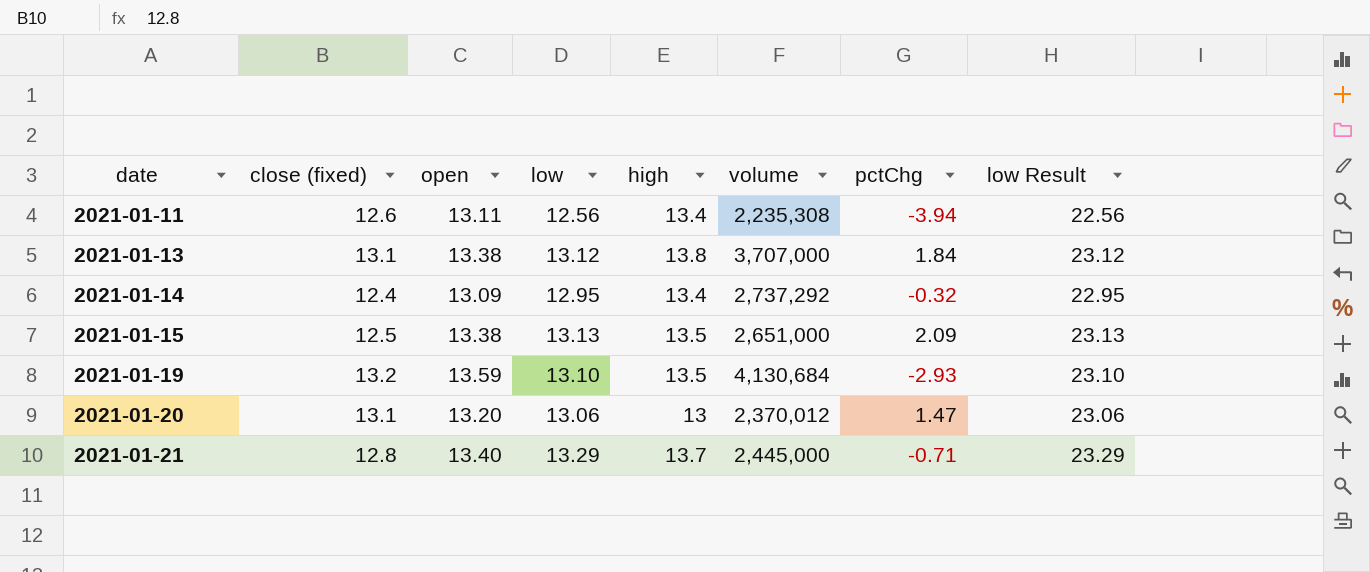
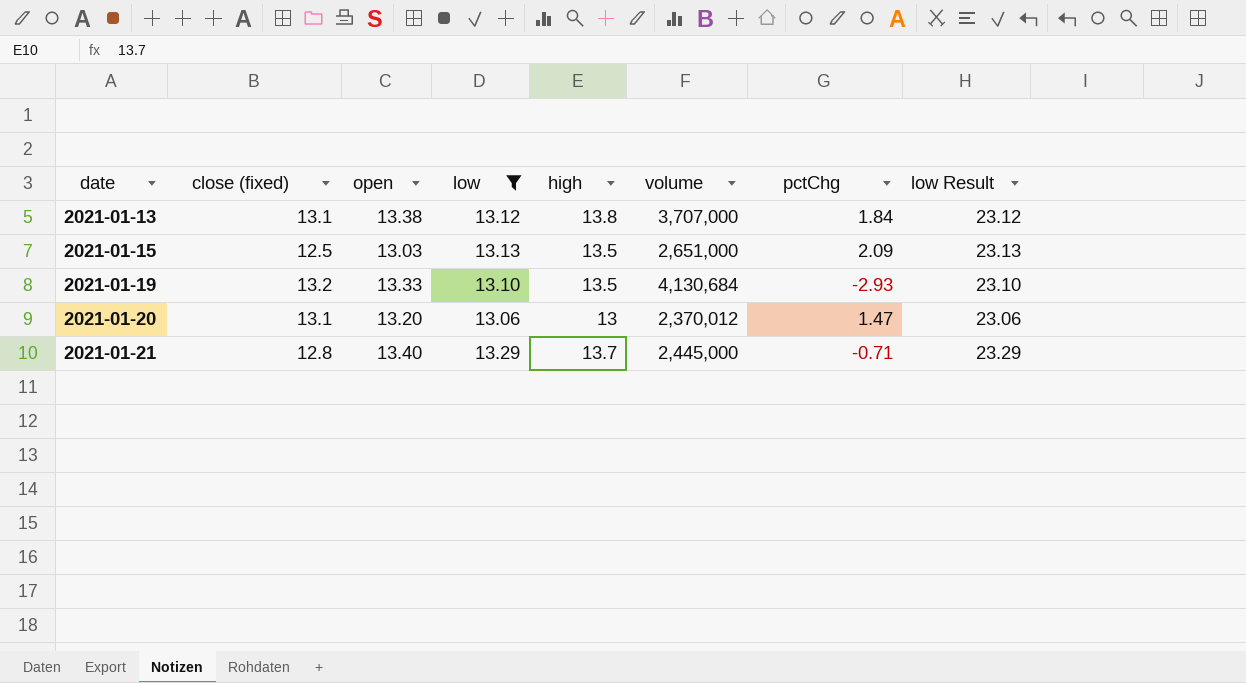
filter: none -> low >= 13.06
2021-01-15 | open: 13.38 -> 13.03
2021-01-19 | open: 13.59 -> 13.33

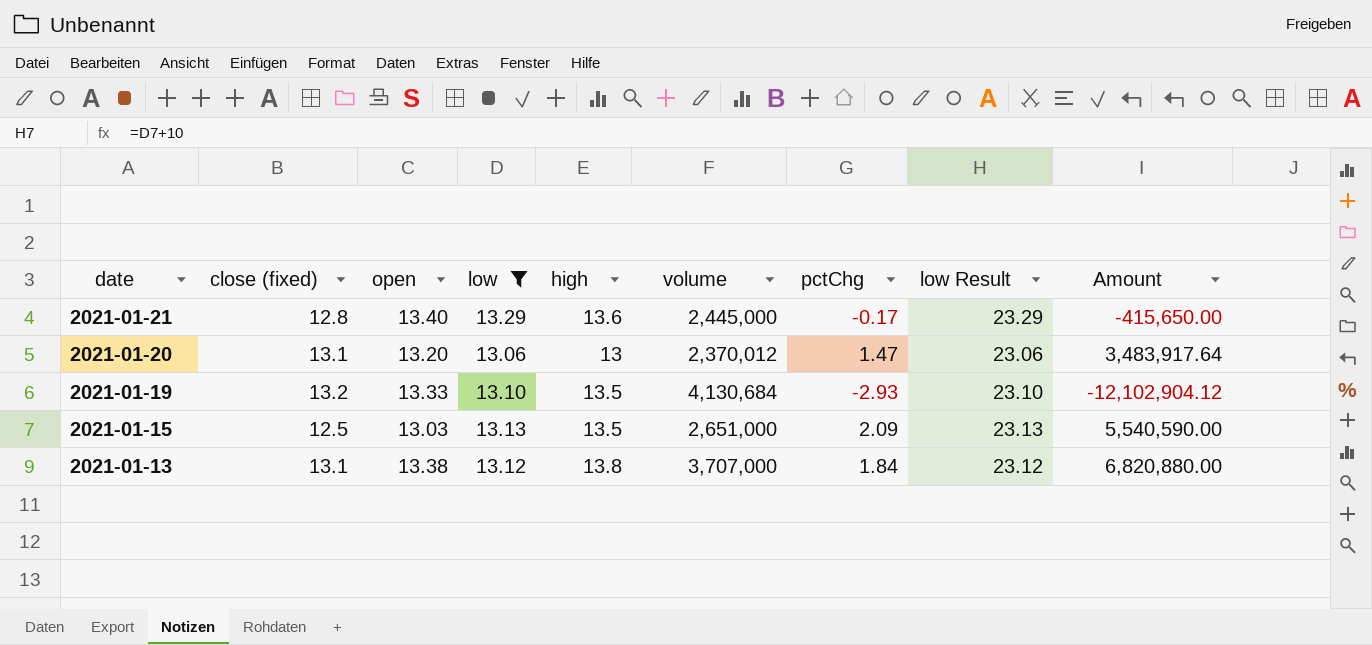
row order: date ascending -> date descending
column Amount | formula: none -> [volume] * [pctChg]
2021-01-21 | high: 13.7 -> 13.6
2021-01-21 | pctChg: -0.71 -> -0.17

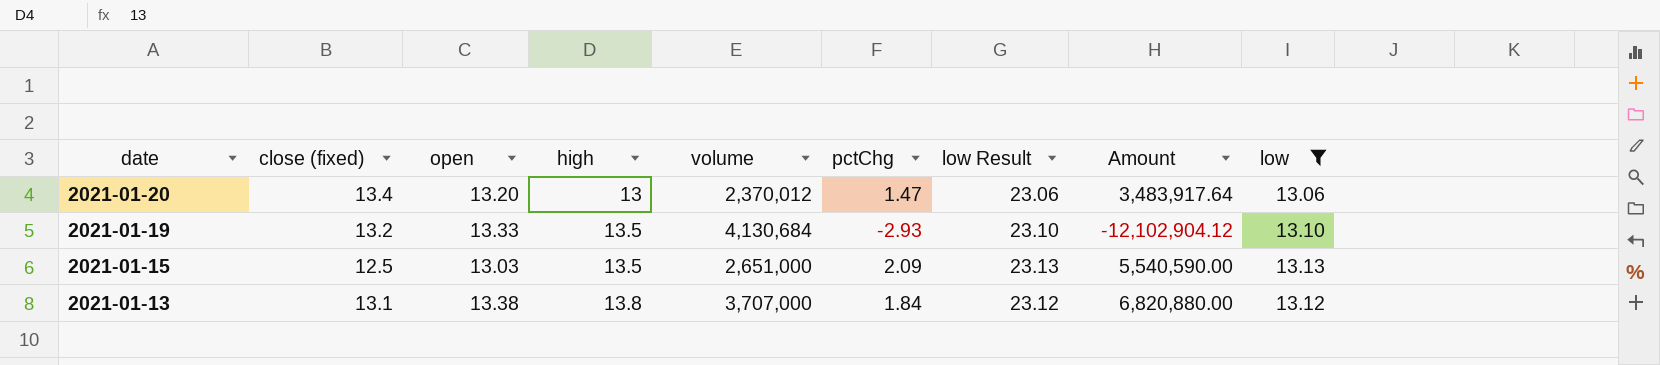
column low | position: 4 -> 9
row 2021-01-21: 12.8 | 13.40 | 13.29 | 13.6 | 2,445,000 | -0.17 | 23.29 | -415,650.00 -> none
2021-01-20 | close (fixed): 13.1 -> 13.4

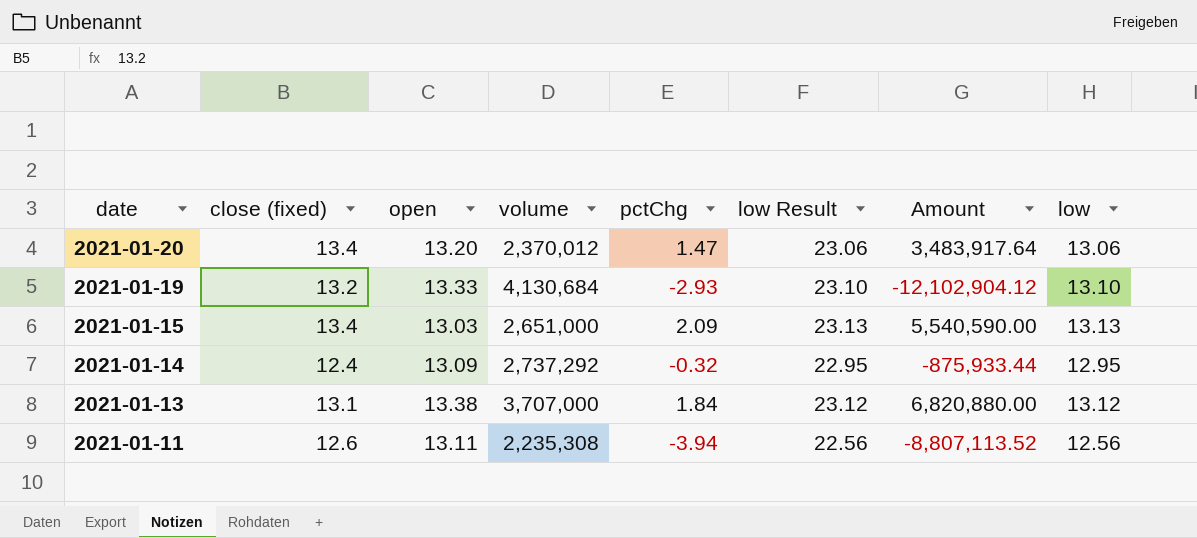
filter: low >= 13.06 -> none
column high | position: 4 -> none
2021-01-15 | close (fixed): 12.5 -> 13.4

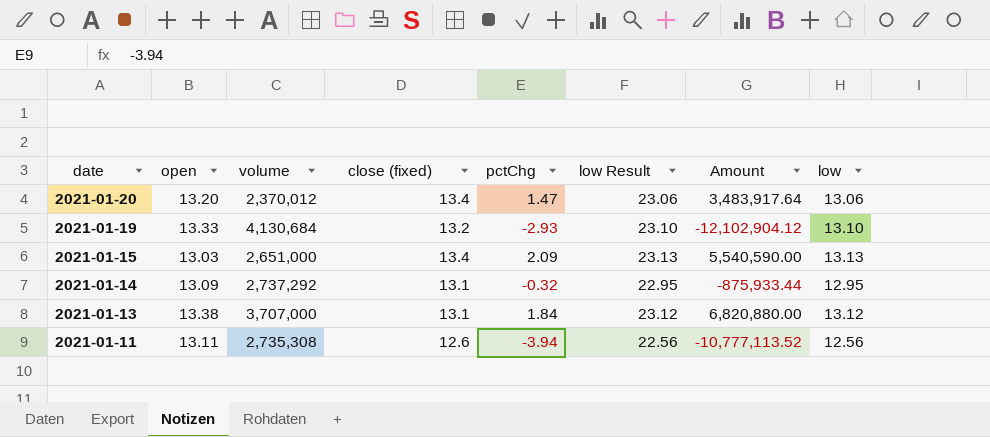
column close (fixed) | position: 2 -> 4
2021-01-14 | close (fixed): 12.4 -> 13.1
2021-01-11 | volume: 2,235,308 -> 2,735,308
2021-01-11 | Amount: -8,807,113.52 -> -10,777,113.52

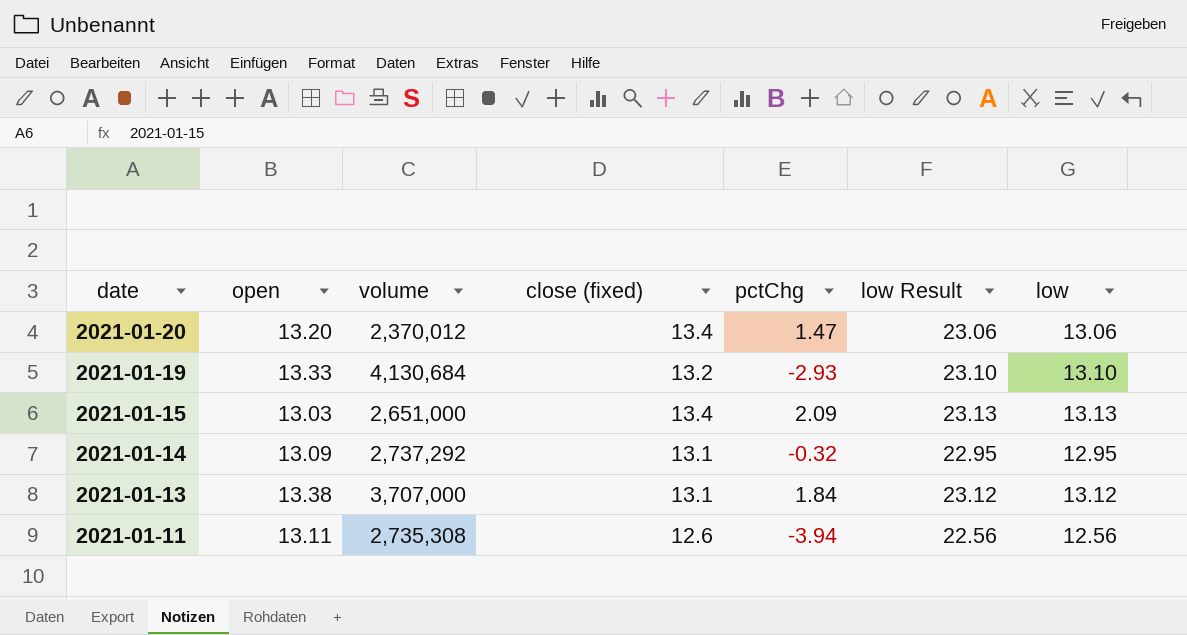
column Amount | formula: [volume] * [pctChg] -> none

